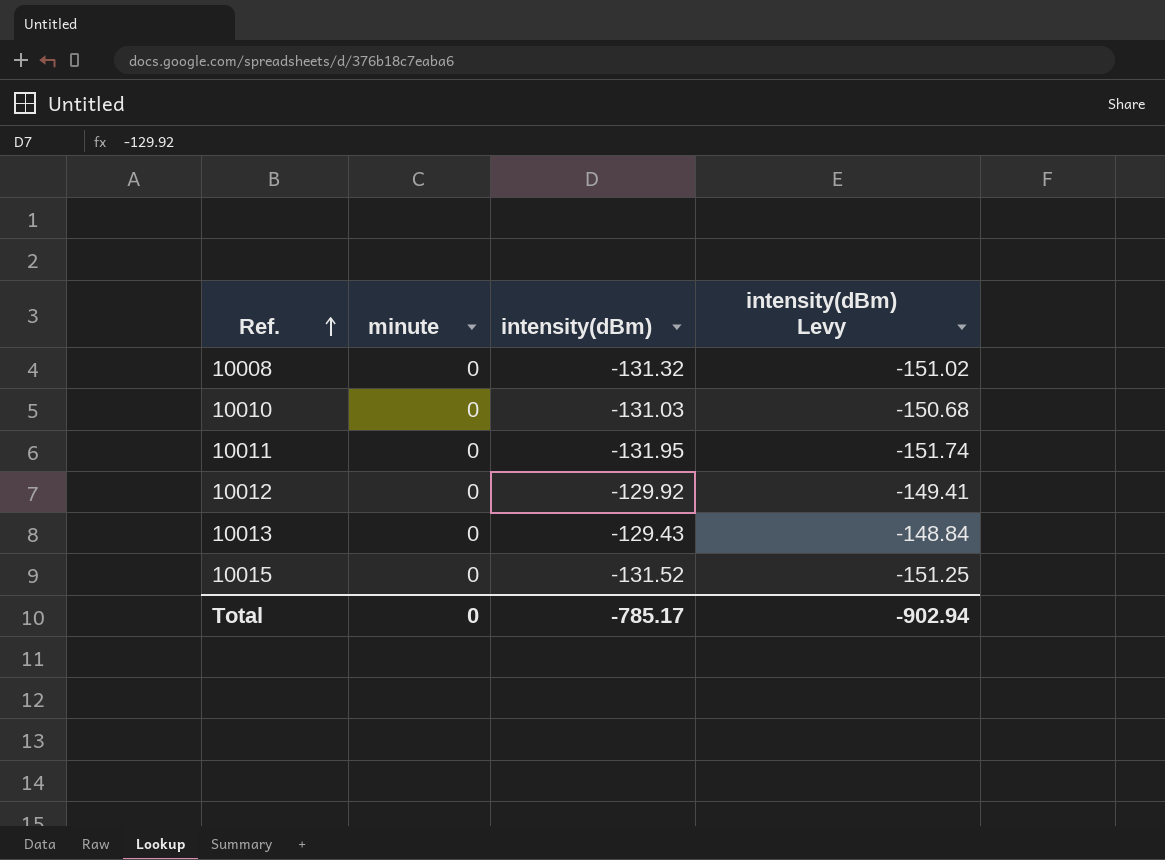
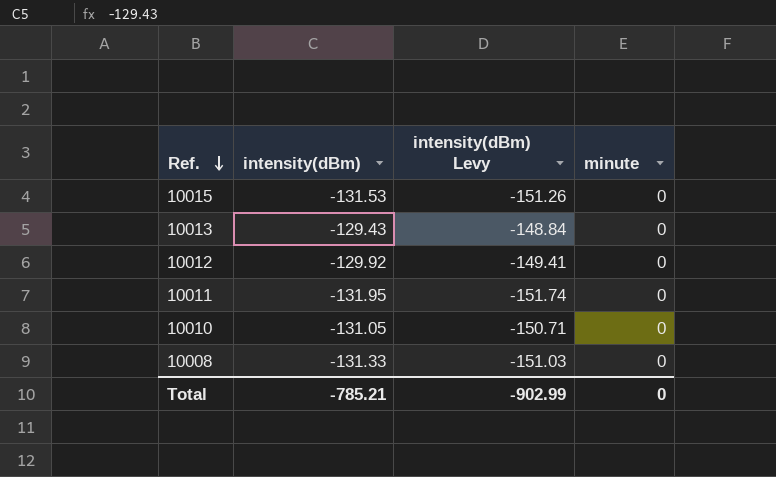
row order: Ref. ascending -> Ref. descending
column minute | position: 2 -> 4
10015 | intensity(dBm): -131.52 -> -131.53
10015 | intensity(dBm) Levy: -151.25 -> -151.26
10010 | intensity(dBm): -131.03 -> -131.05
10010 | intensity(dBm) Levy: -150.68 -> -150.71
10008 | intensity(dBm): -131.32 -> -131.33
10008 | intensity(dBm) Levy: -151.02 -> -151.03
Total | intensity(dBm): -785.17 -> -785.21
Total | intensity(dBm) Levy: -902.94 -> -902.99

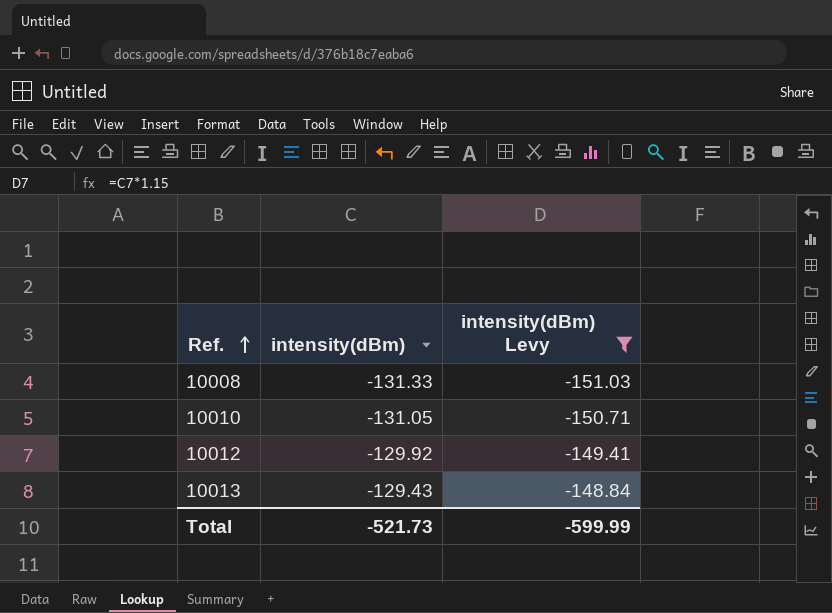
filter: none -> intensity(dBm) Levy >= -151.03
row order: Ref. descending -> Ref. ascending
column minute | position: 4 -> none
Total | intensity(dBm): -785.21 -> -521.73
Total | intensity(dBm) Levy: -902.99 -> -599.99

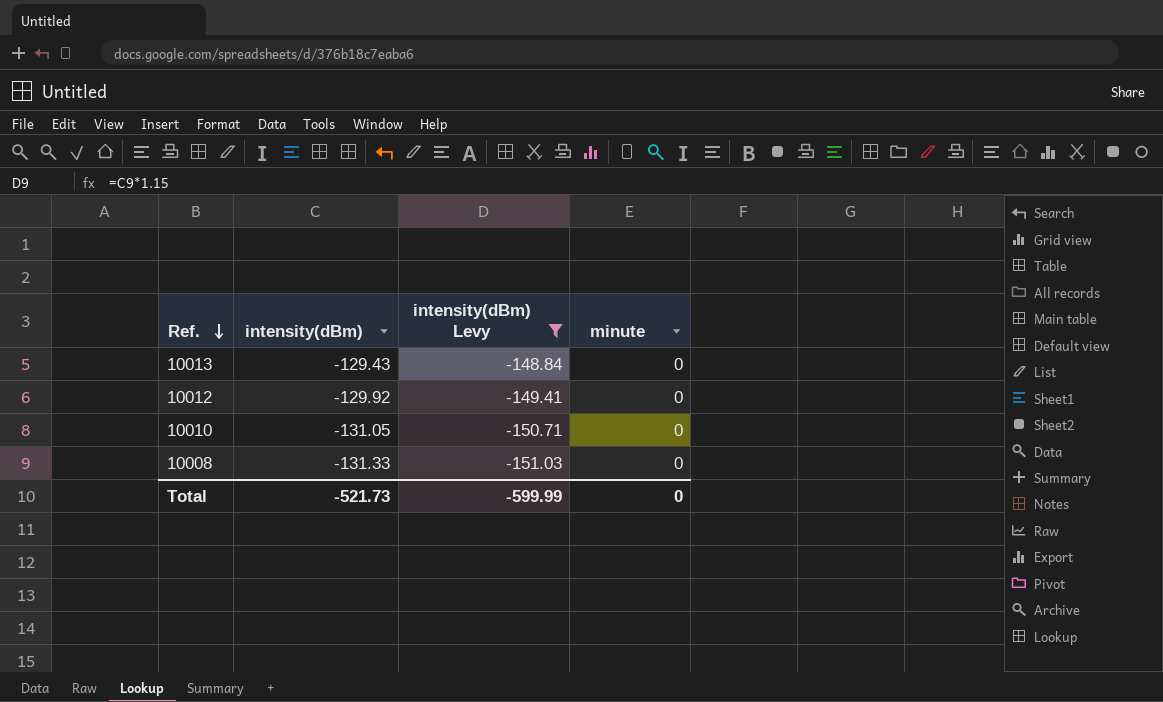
row order: Ref. ascending -> Ref. descending
column minute | position: none -> 4

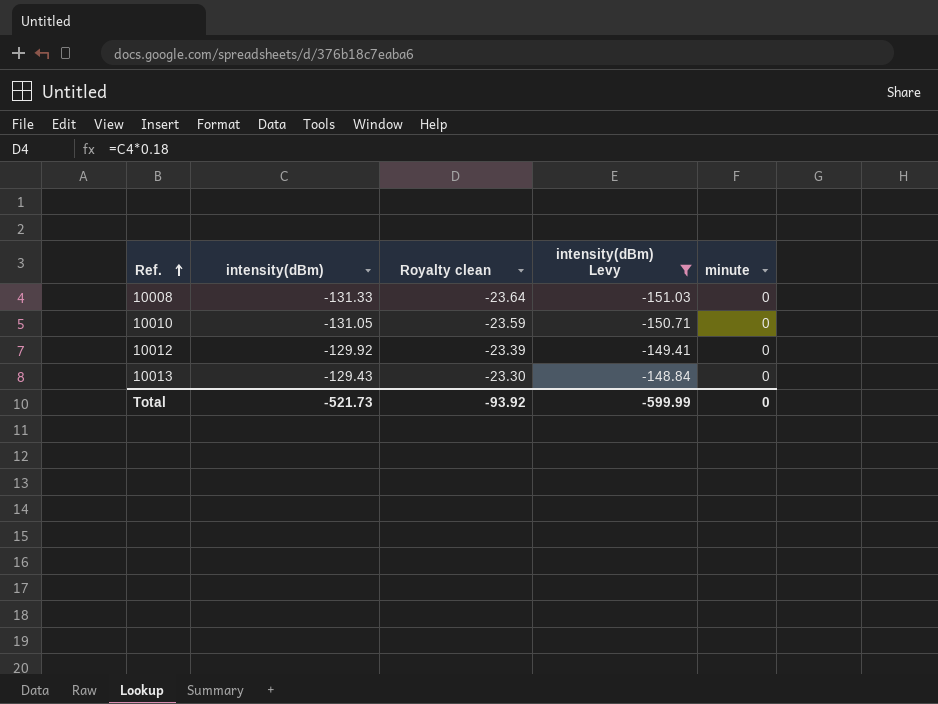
row order: Ref. descending -> Ref. ascending
column Royalty clean | formula: none -> [intensity(dBm)] * 0.18

